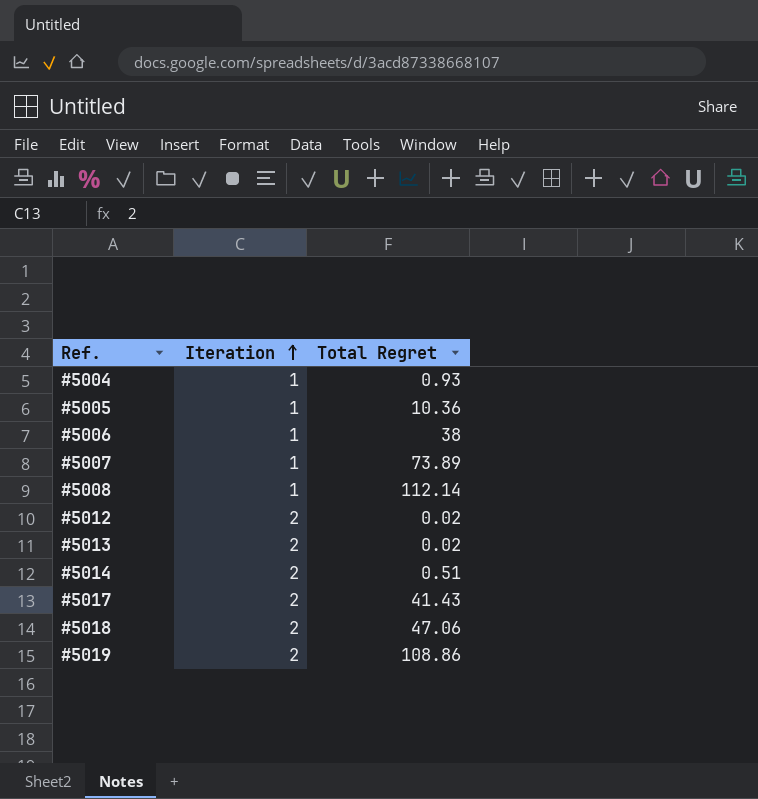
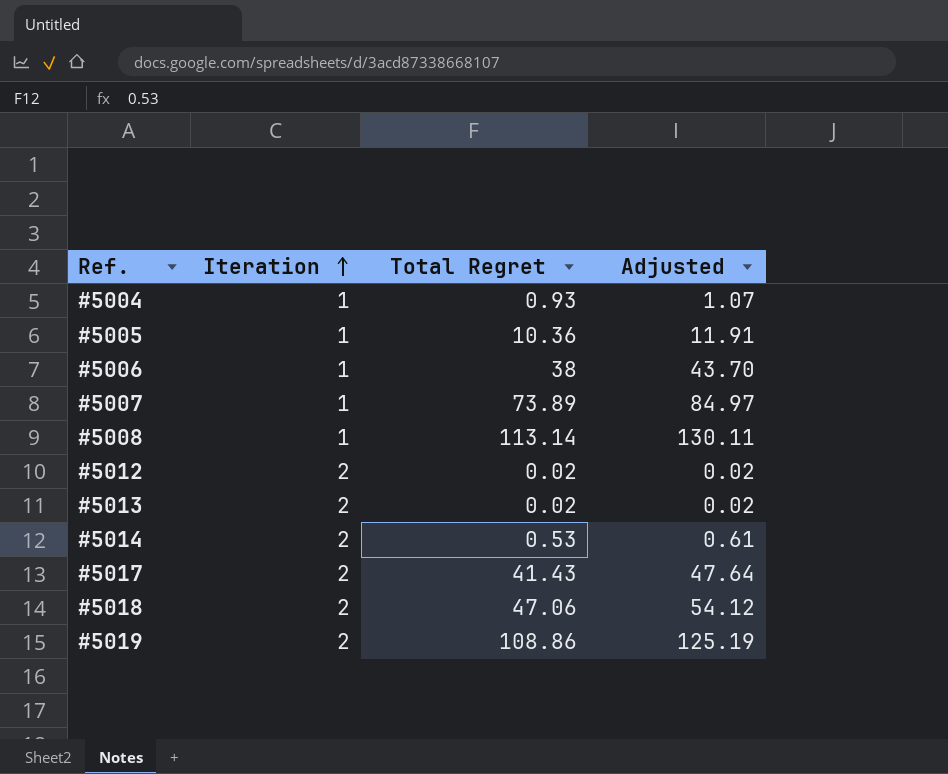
column Adjusted | formula: none -> [Total Regret] * 1.15
#5008 | Total Regret: 112.14 -> 113.14
#5014 | Total Regret: 0.51 -> 0.53

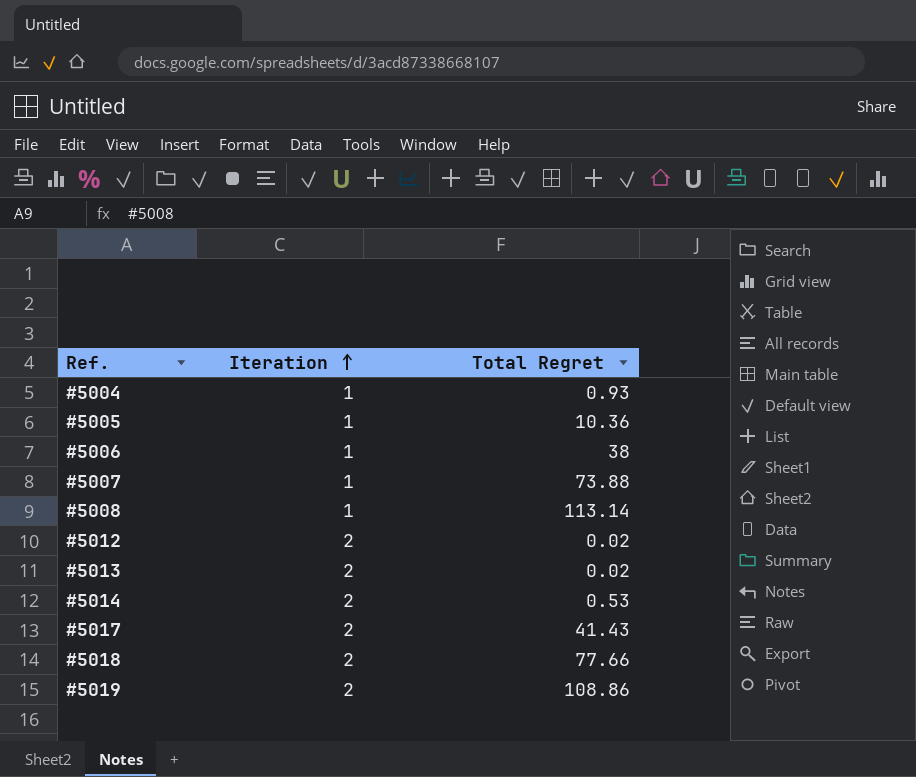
column Adjusted | formula: [Total Regret] * 1.15 -> none
#5007 | Total Regret: 73.89 -> 73.88
#5018 | Total Regret: 47.06 -> 77.66

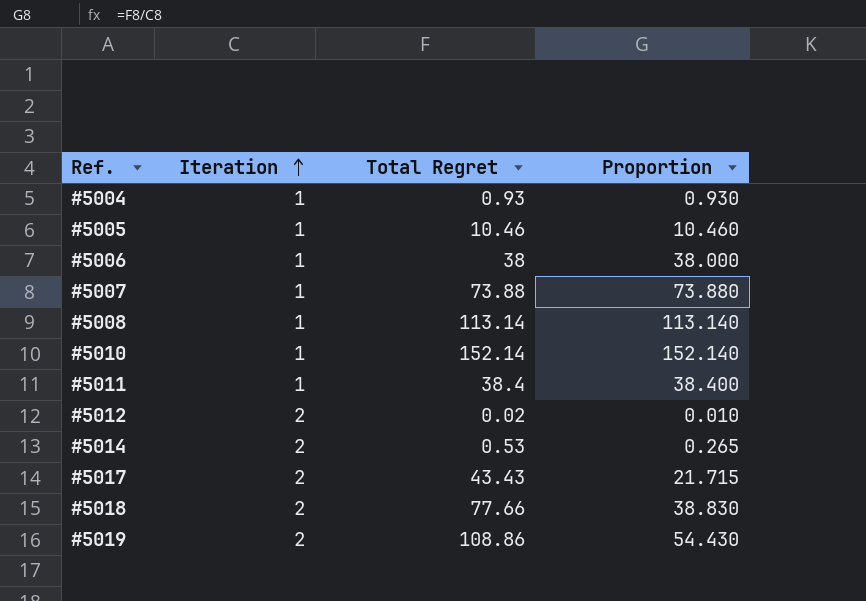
column Proportion | formula: none -> [Total Regret] / [Iteration]
row #5013: 2 | 0.02 -> none
#5005 | Total Regret: 10.36 -> 10.46
row #5010: none -> 1 | 152.14 | 152.140
row #5011: none -> 1 | 38.4 | 38.400
#5017 | Total Regret: 41.43 -> 43.43

